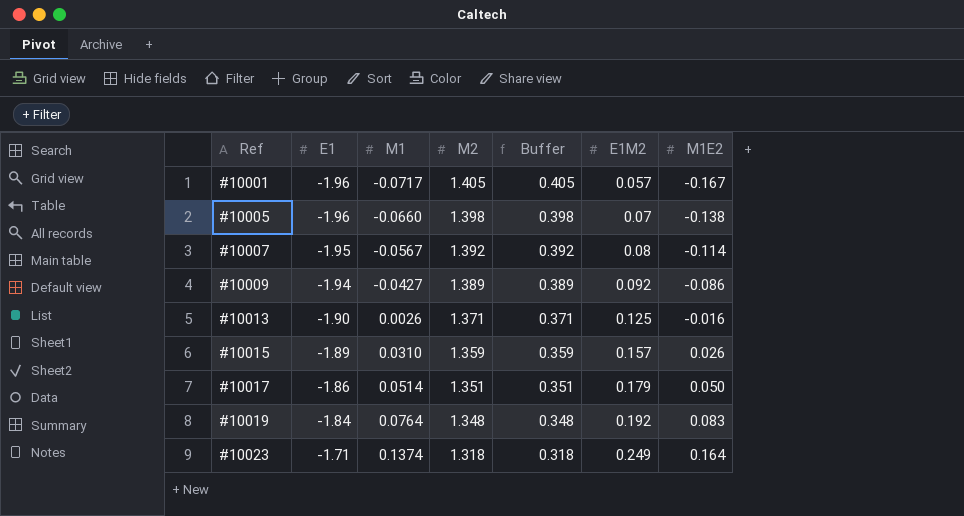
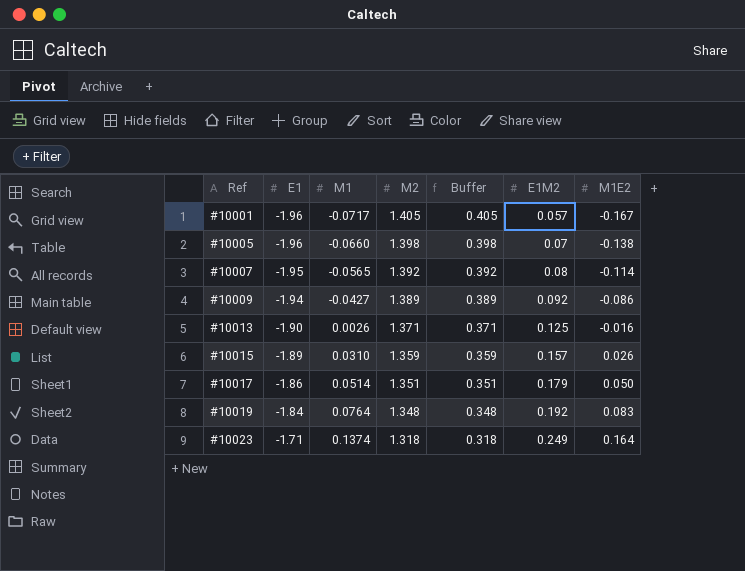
#10007 | M1: -0.0567 -> -0.0565

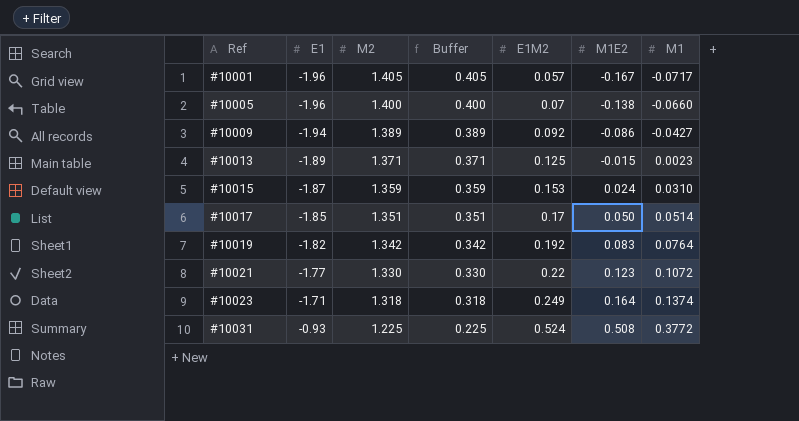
column M1 | position: 3 -> 7
row #10007: -1.95 | -0.0565 | 1.392 | 0.392 | 0.08 | -0.114 -> none
#10005 | M2: 1.398 -> 1.400
#10005 | Buffer: 0.398 -> 0.400
#10013 | E1: -1.90 -> -1.89
#10013 | M1E2: -0.016 -> -0.015
#10013 | M1: 0.0026 -> 0.0023
#10015 | E1: -1.89 -> -1.87
#10015 | E1M2: 0.157 -> 0.153
#10015 | M1E2: 0.026 -> 0.024
#10017 | E1: -1.86 -> -1.85
#10017 | E1M2: 0.179 -> 0.17
#10019 | E1: -1.84 -> -1.82
#10019 | M2: 1.348 -> 1.342
#10019 | Buffer: 0.348 -> 0.342
row #10021: none -> -1.77 | 1.330 | 0.330 | 0.22 | 0.123 | 0.1072
row #10031: none -> -0.93 | 1.225 | 0.225 | 0.524 | 0.508 | 0.3772

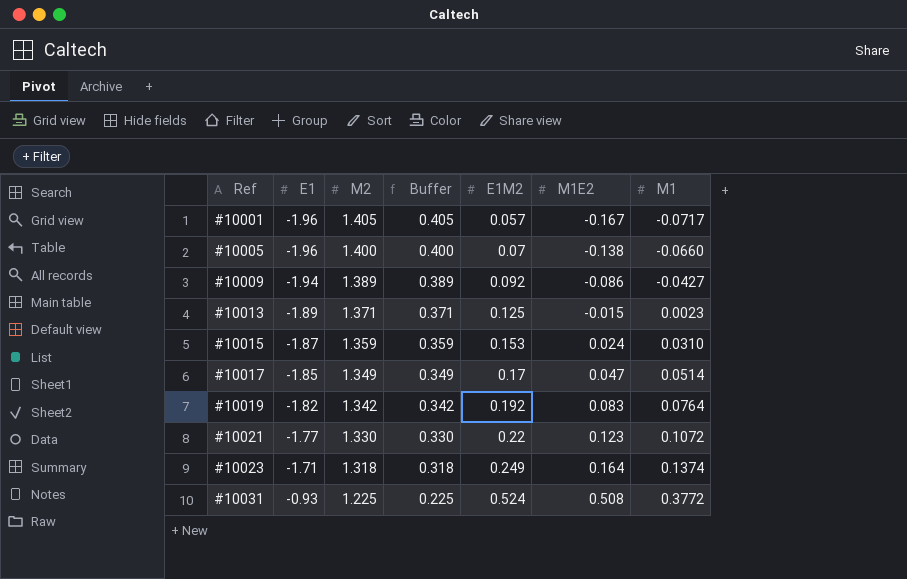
#10017 | M2: 1.351 -> 1.349
#10017 | Buffer: 0.351 -> 0.349
#10017 | M1E2: 0.050 -> 0.047

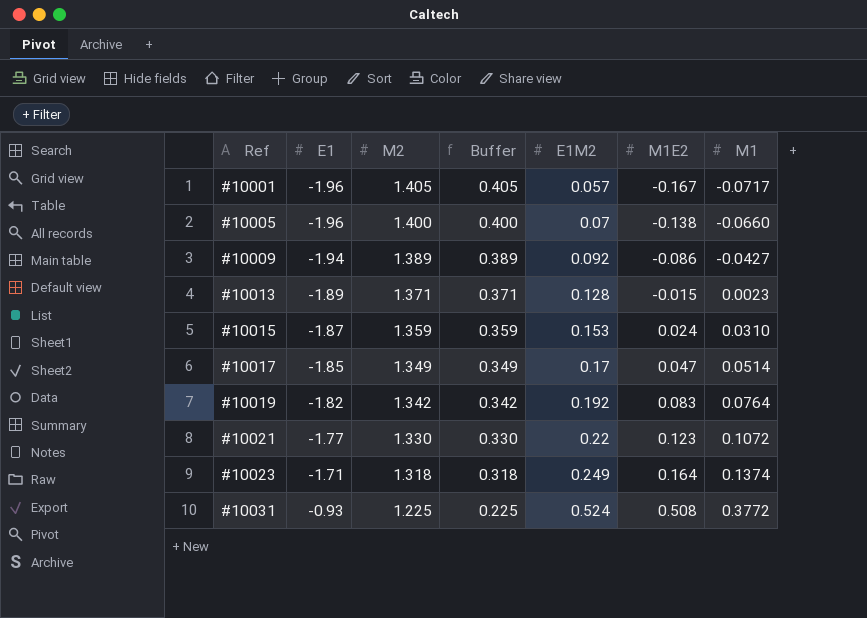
#10013 | E1M2: 0.125 -> 0.128

